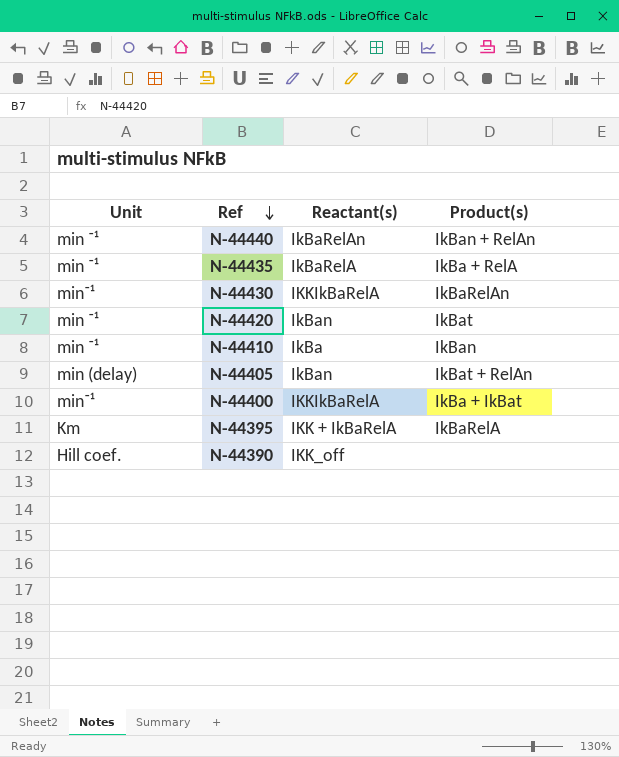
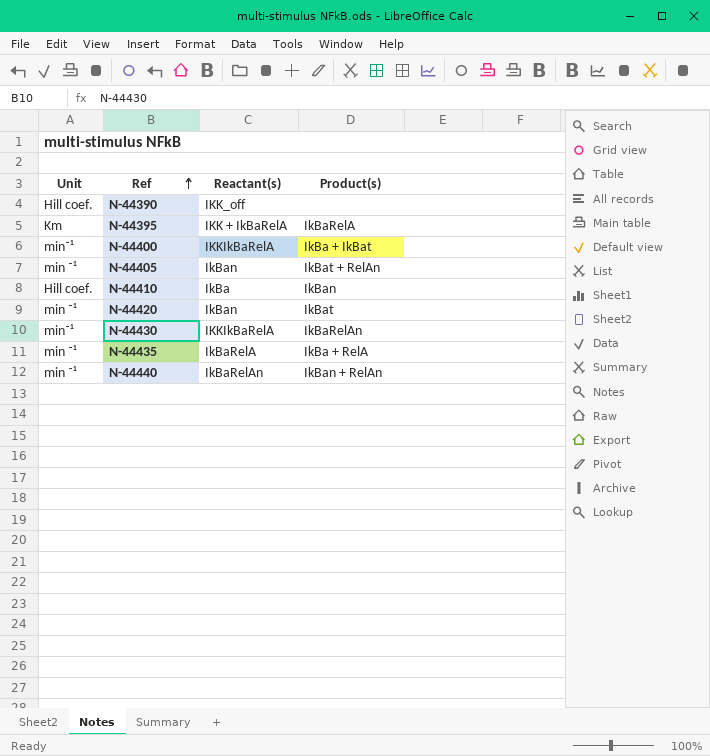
row order: Ref descending -> Ref ascending
N-44405 | Unit: min (delay) -> min ⁻¹
N-44410 | Unit: min ⁻¹ -> Hill coef.

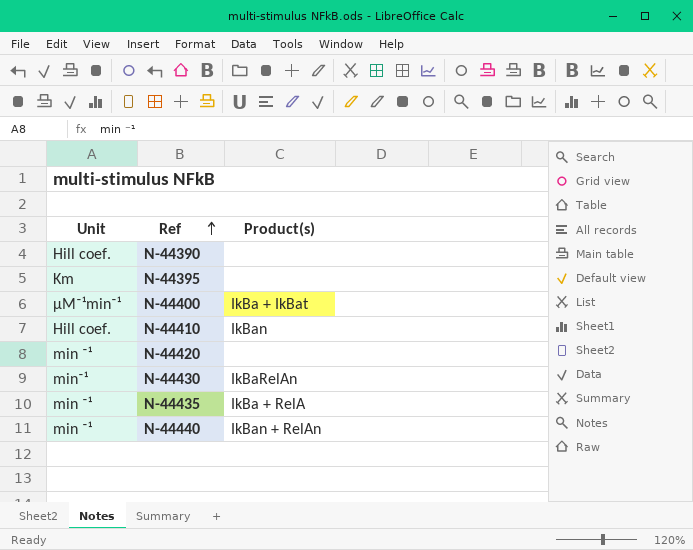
column Reactant(s) | position: 3 -> none
row N-44405: min ⁻¹ | IkBan | IkBat + RelAn -> none
N-44395 | Product(s): IkBaRelA -> none
N-44400 | Unit: min⁻¹ -> µM⁻¹min⁻¹
N-44420 | Product(s): IkBat -> none

